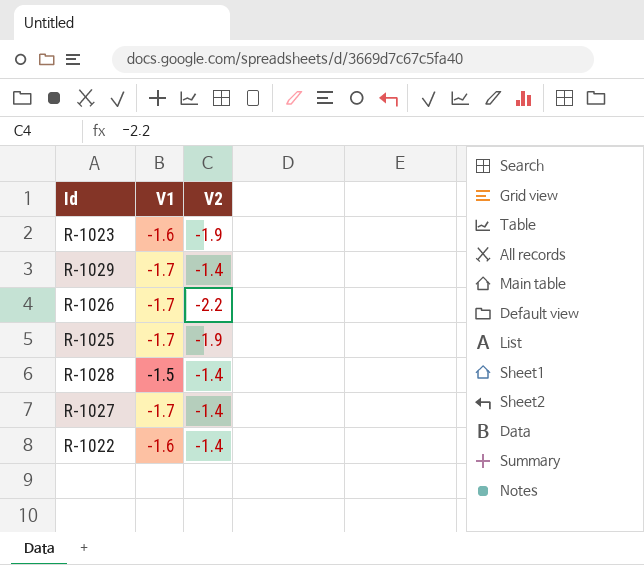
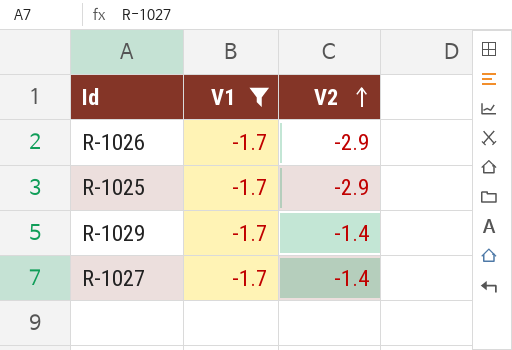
filter: none -> V1 = -1.7
row order: none -> V2 ascending
R-1026 | V2: -2.2 -> -2.9
R-1025 | V2: -1.9 -> -2.9

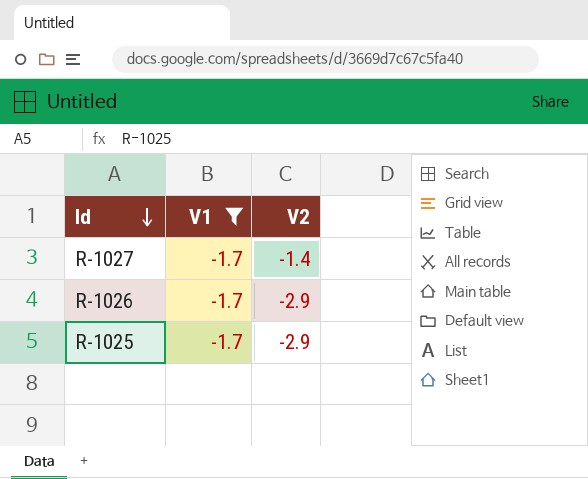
row order: V2 ascending -> Id descending
row R-1029: -1.7 | -1.4 -> none

